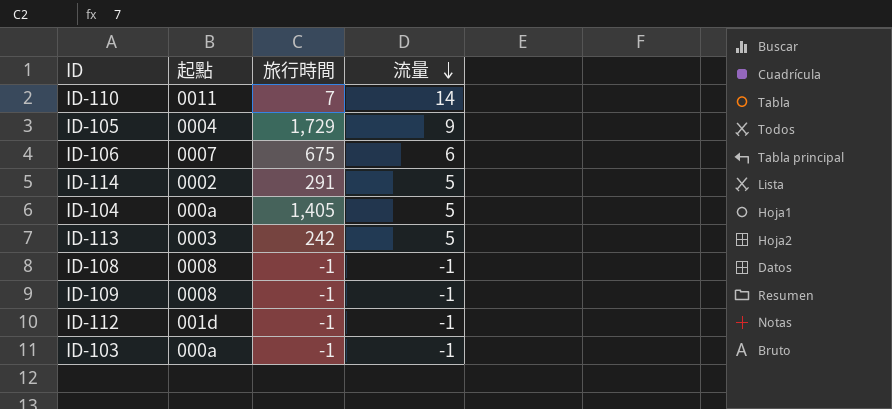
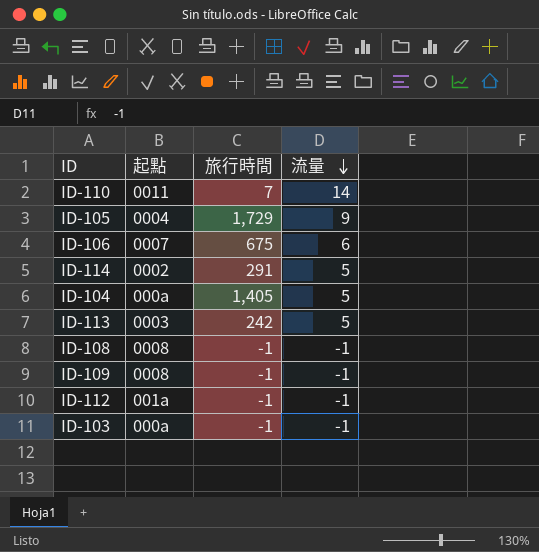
ID-112 | 起點: 001d -> 001a

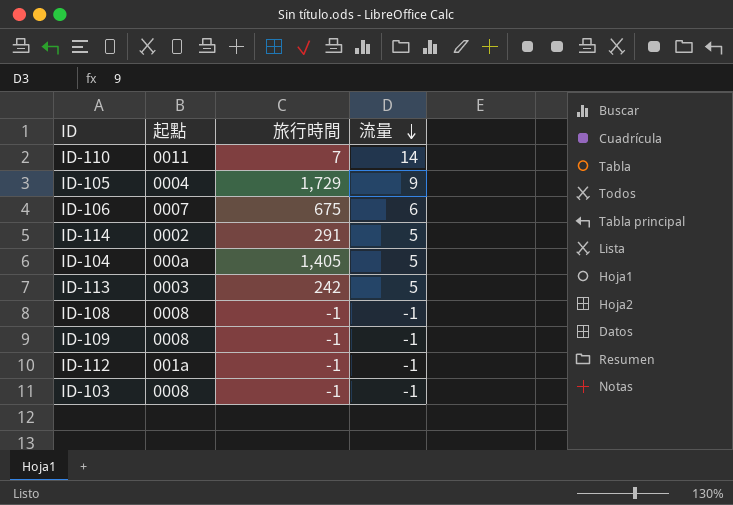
ID-103 | 起點: 000a -> 0008

